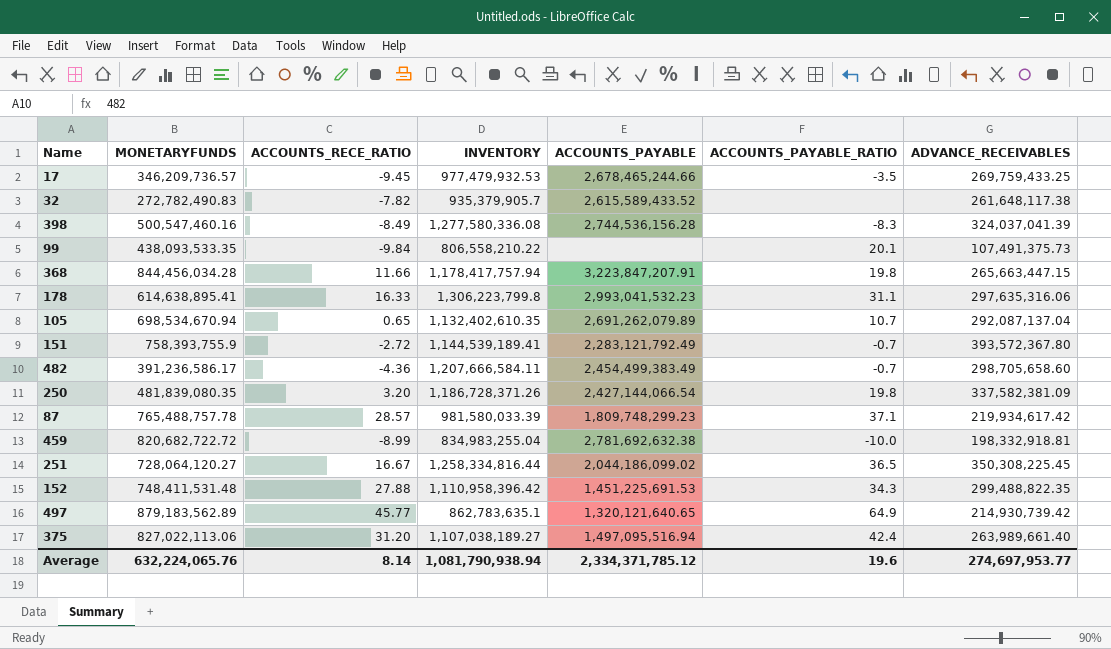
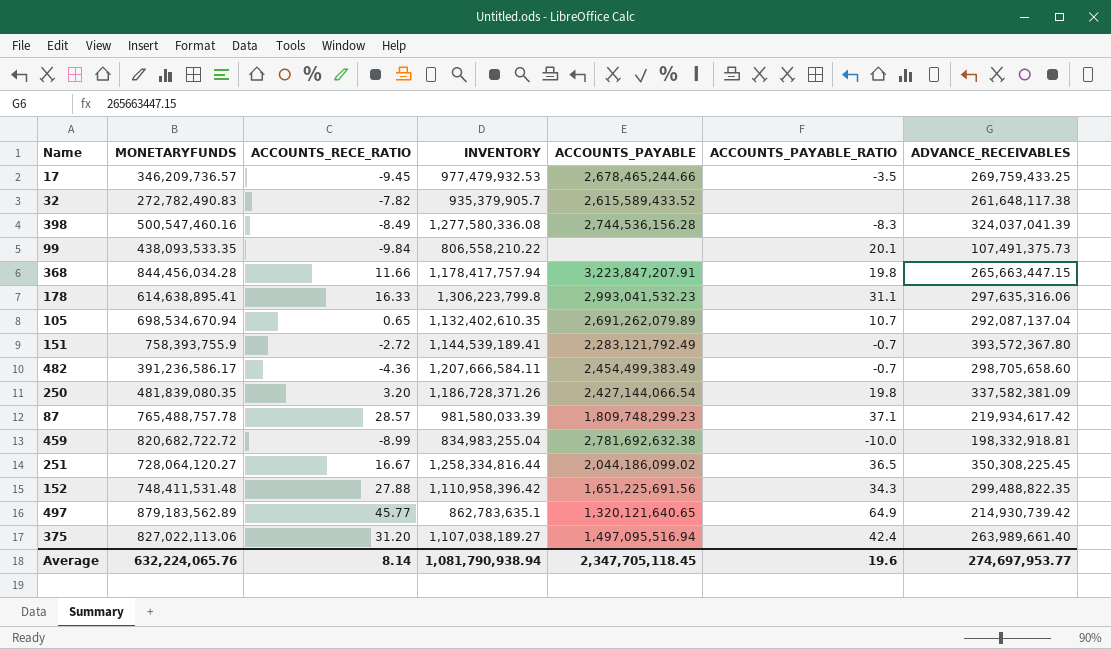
152 | ACCOUNTS_PAYABLE: 1,451,225,691.53 -> 1,651,225,691.56
Average | ACCOUNTS_PAYABLE: 2,334,371,785.12 -> 2,347,705,118.45

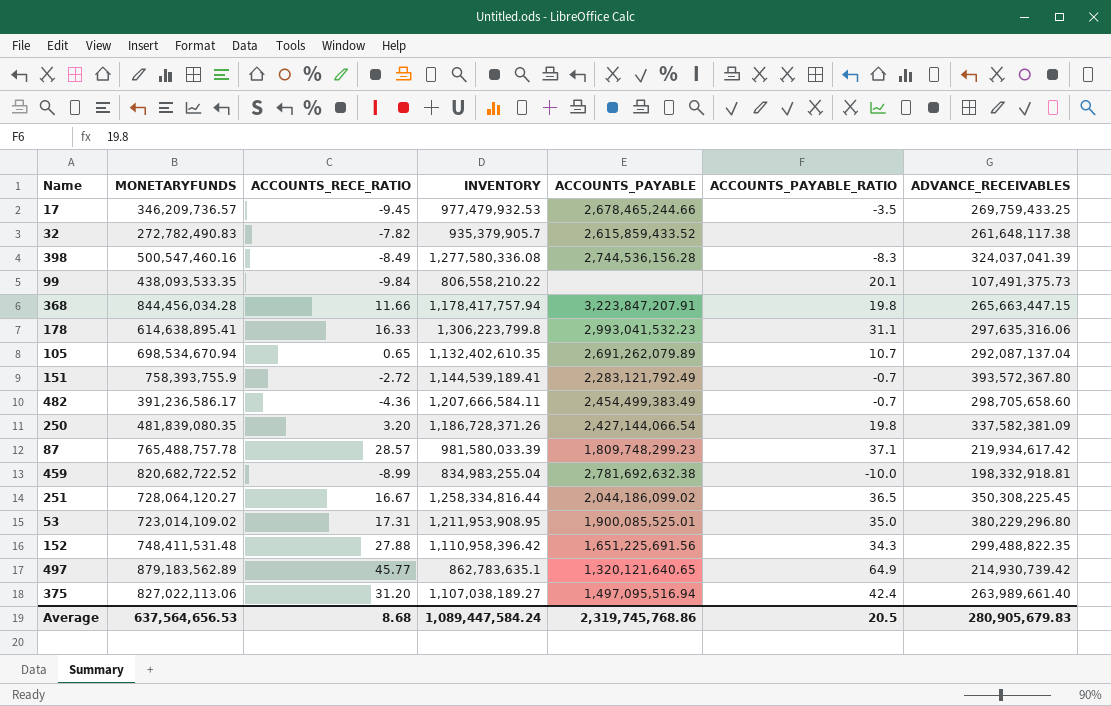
32 | ACCOUNTS_PAYABLE: 2,615,589,433.52 -> 2,615,859,433.52
459 | MONETARYFUNDS: 820,682,722.72 -> 820,682,722.52
row 53: none -> 723,014,109.02 | 17.31 | 1,211,953,908.95 | 1,900,085,525.01 | 35.0 | 380,229,296.80
Average | MONETARYFUNDS: 632,224,065.76 -> 637,564,656.53
Average | ACCOUNTS_RECE_RATIO: 8.14 -> 8.68
Average | INVENTORY: 1,081,790,938.94 -> 1,089,447,584.24
Average | ACCOUNTS_PAYABLE: 2,347,705,118.45 -> 2,319,745,768.86
Average | ACCOUNTS_PAYABLE_RATIO: 19.6 -> 20.5
Average | ADVANCE_RECEIVABLES: 274,697,953.77 -> 280,905,679.83

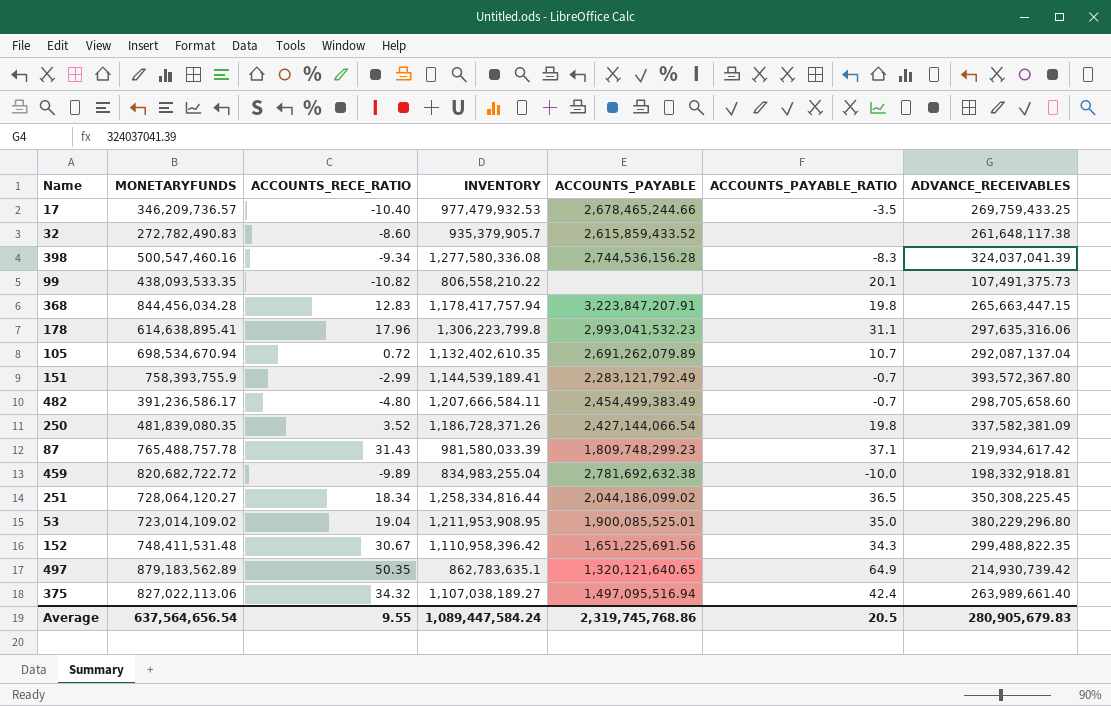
17 | ACCOUNTS_RECE_RATIO: -9.45 -> -10.40
32 | ACCOUNTS_RECE_RATIO: -7.82 -> -8.60
398 | ACCOUNTS_RECE_RATIO: -8.49 -> -9.34
99 | ACCOUNTS_RECE_RATIO: -9.84 -> -10.82
368 | ACCOUNTS_RECE_RATIO: 11.66 -> 12.83
178 | ACCOUNTS_RECE_RATIO: 16.33 -> 17.96
105 | ACCOUNTS_RECE_RATIO: 0.65 -> 0.72
151 | ACCOUNTS_RECE_RATIO: -2.72 -> -2.99
482 | ACCOUNTS_RECE_RATIO: -4.36 -> -4.80
250 | ACCOUNTS_RECE_RATIO: 3.20 -> 3.52
87 | ACCOUNTS_RECE_RATIO: 28.57 -> 31.43
459 | MONETARYFUNDS: 820,682,722.52 -> 820,682,722.72
459 | ACCOUNTS_RECE_RATIO: -8.99 -> -9.89
251 | ACCOUNTS_RECE_RATIO: 16.67 -> 18.34
53 | ACCOUNTS_RECE_RATIO: 17.31 -> 19.04
152 | ACCOUNTS_RECE_RATIO: 27.88 -> 30.67
497 | ACCOUNTS_RECE_RATIO: 45.77 -> 50.35
375 | ACCOUNTS_RECE_RATIO: 31.20 -> 34.32
Average | MONETARYFUNDS: 637,564,656.53 -> 637,564,656.54
Average | ACCOUNTS_RECE_RATIO: 8.68 -> 9.55

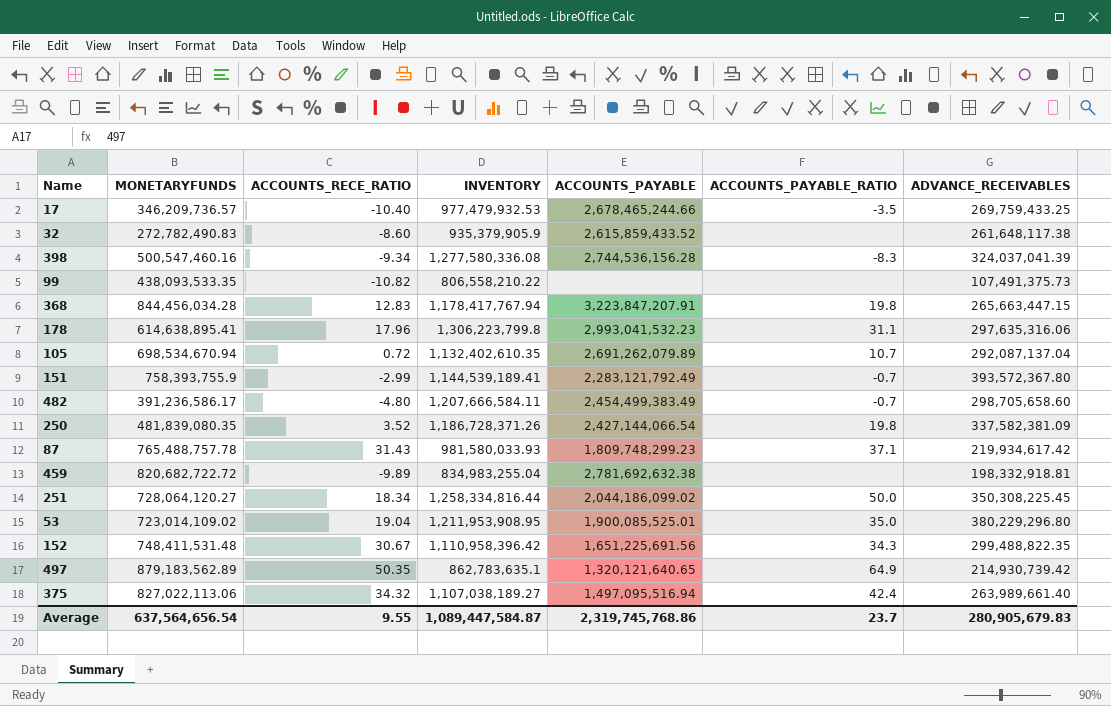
32 | INVENTORY: 935,379,905.7 -> 935,379,905.9
99 | ACCOUNTS_PAYABLE_RATIO: 20.1 -> none
368 | INVENTORY: 1,178,417,757.94 -> 1,178,417,767.94
87 | INVENTORY: 981,580,033.39 -> 981,580,033.93
459 | ACCOUNTS_PAYABLE_RATIO: -10.0 -> none
251 | ACCOUNTS_PAYABLE_RATIO: 36.5 -> 50.0
Average | INVENTORY: 1,089,447,584.24 -> 1,089,447,584.87
Average | ACCOUNTS_PAYABLE_RATIO: 20.5 -> 23.7

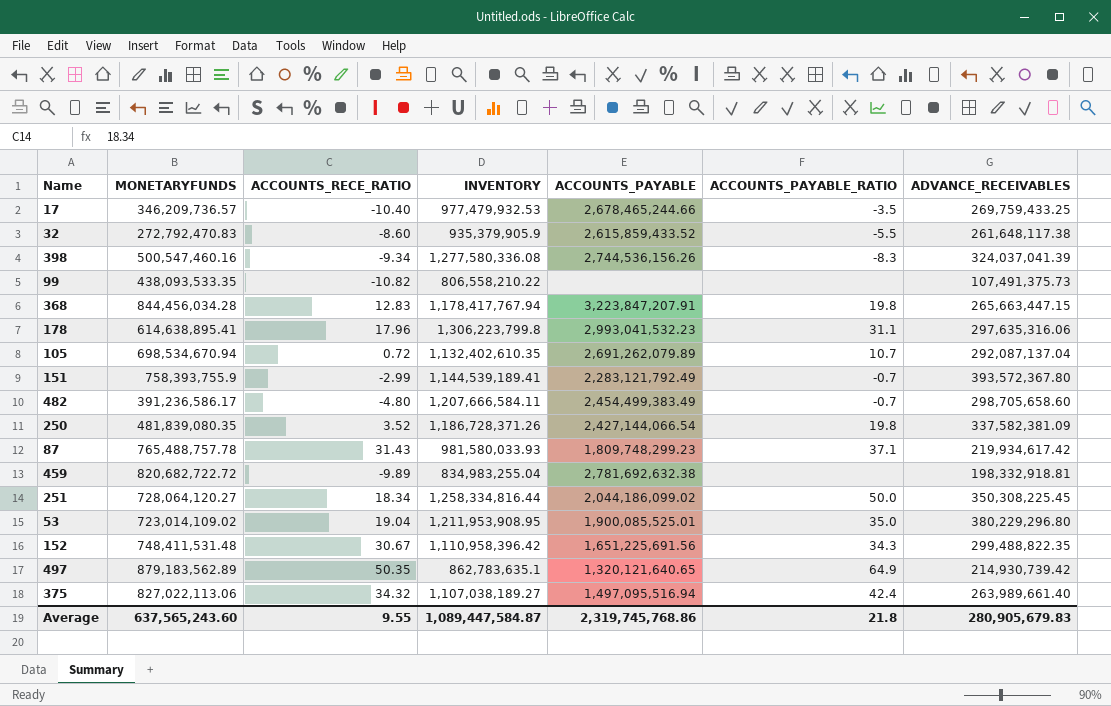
32 | MONETARYFUNDS: 272,782,490.83 -> 272,792,470.83
32 | ACCOUNTS_PAYABLE_RATIO: none -> -5.5
398 | ACCOUNTS_PAYABLE: 2,744,536,156.28 -> 2,744,536,156.26
Average | MONETARYFUNDS: 637,564,656.54 -> 637,565,243.60
Average | ACCOUNTS_PAYABLE_RATIO: 23.7 -> 21.8

